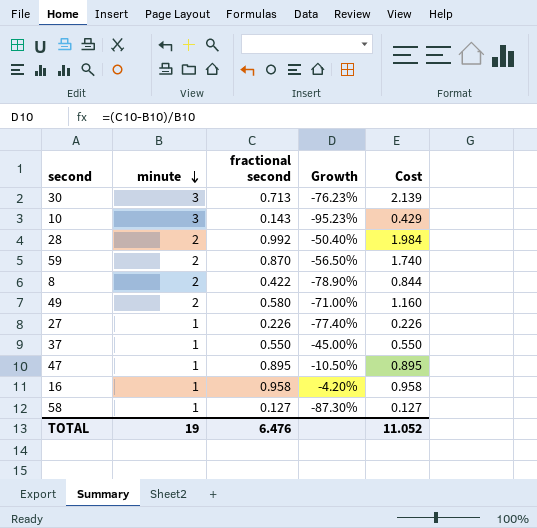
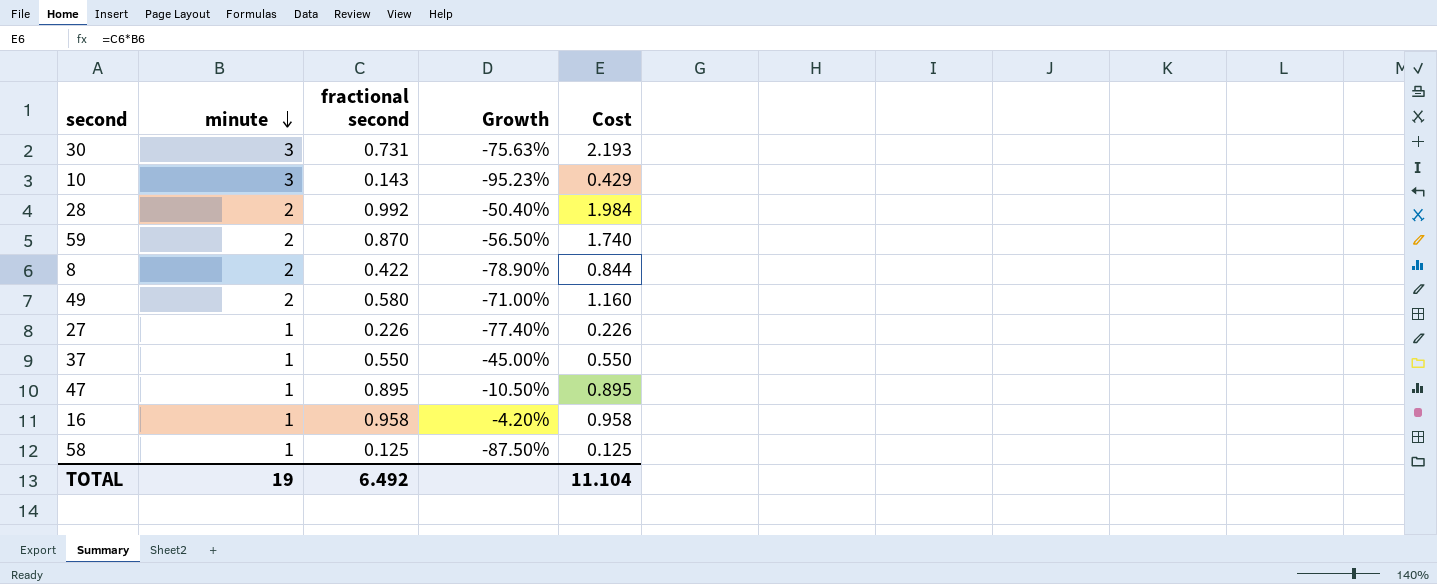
30 | fractional second: 0.713 -> 0.731
30 | Growth: -76.23% -> -75.63%
30 | Cost: 2.139 -> 2.193
58 | fractional second: 0.127 -> 0.125
58 | Growth: -87.30% -> -87.50%
58 | Cost: 0.127 -> 0.125
TOTAL | fractional second: 6.476 -> 6.492
TOTAL | Cost: 11.052 -> 11.104

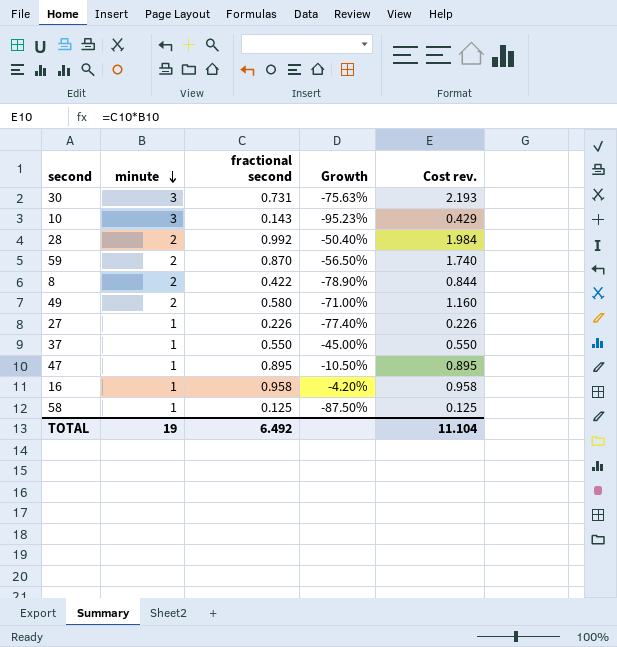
column name: Cost -> Cost rev.

